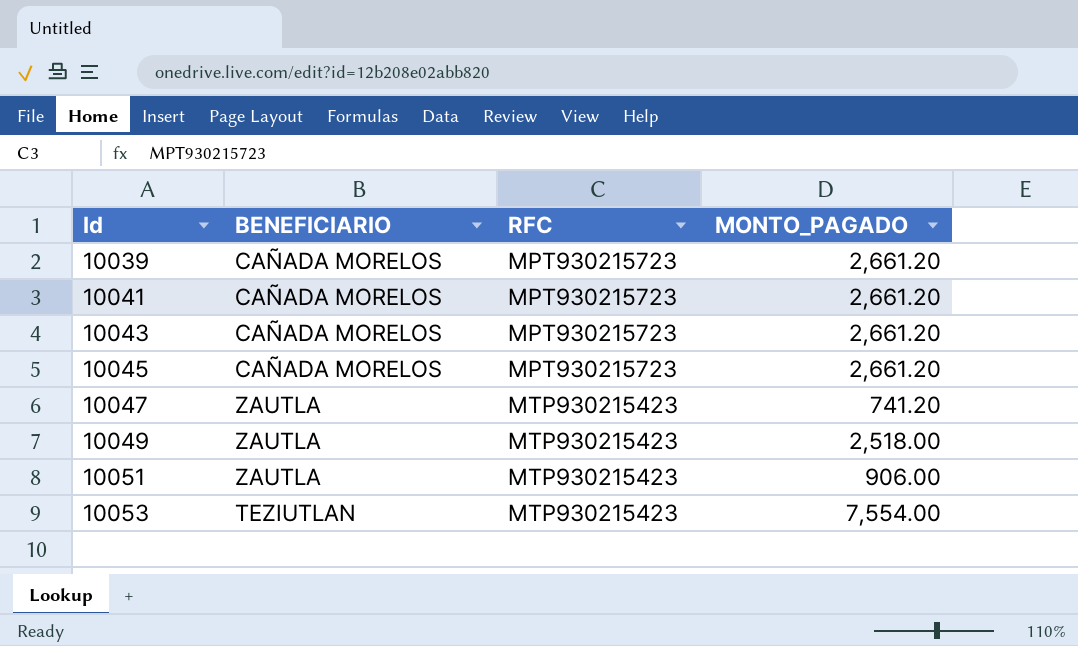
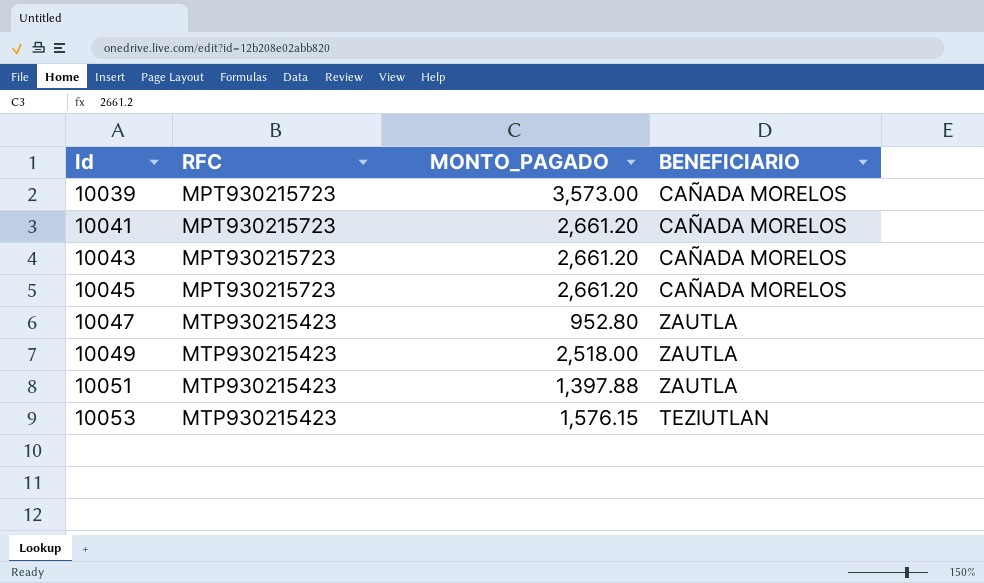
column BENEFICIARIO | position: 2 -> 4
10039 | MONTO_PAGADO: 2,661.20 -> 3,573.00
10047 | MONTO_PAGADO: 741.20 -> 952.80
10051 | MONTO_PAGADO: 906.00 -> 1,397.88
10053 | MONTO_PAGADO: 7,554.00 -> 1,576.15

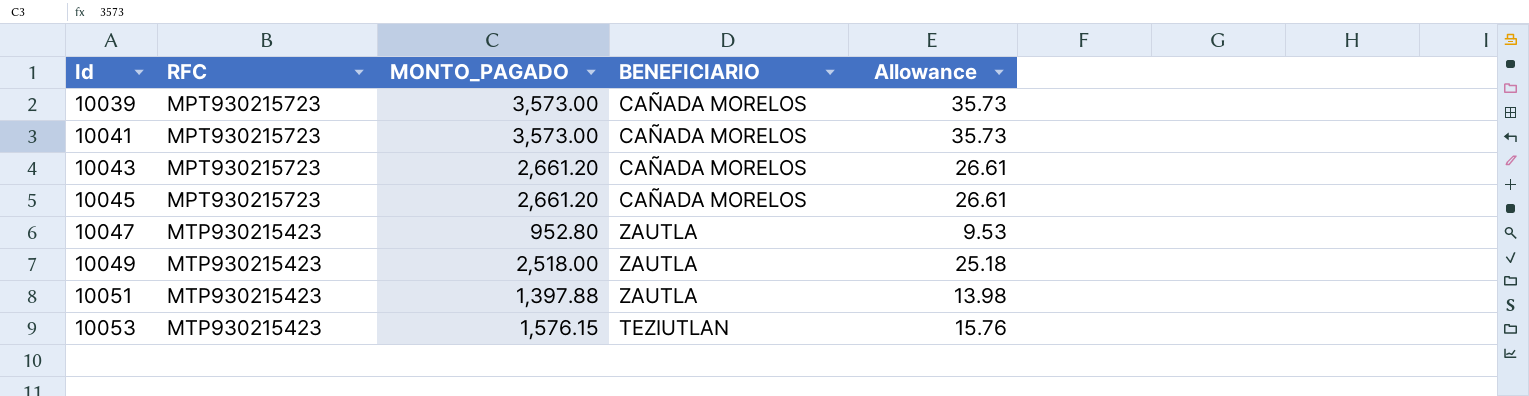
column Allowance | formula: none -> [MONTO_PAGADO] * 0.01
10041 | MONTO_PAGADO: 2,661.20 -> 3,573.00

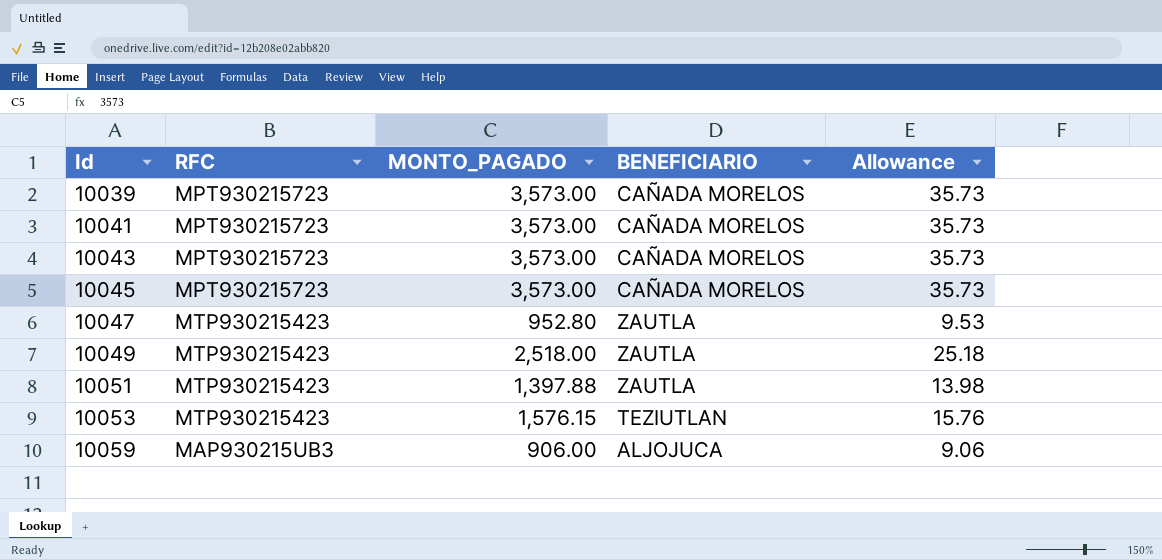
10043 | MONTO_PAGADO: 2,661.20 -> 3,573.00
10043 | Allowance: 26.61 -> 35.73
10045 | MONTO_PAGADO: 2,661.20 -> 3,573.00
10045 | Allowance: 26.61 -> 35.73
row 10059: none -> MAP930215UB3 | 906.00 | ALJOJUCA | 9.06

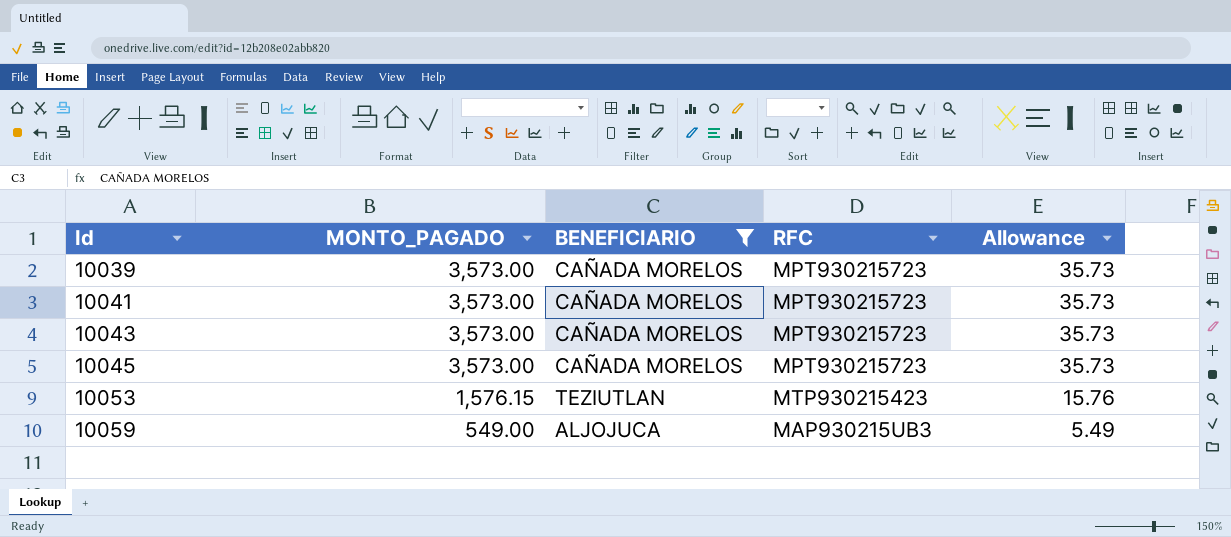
filter: none -> BENEFICIARIO != ZAUTLA
column RFC | position: 2 -> 4
10059 | MONTO_PAGADO: 906.00 -> 549.00
10059 | Allowance: 9.06 -> 5.49

